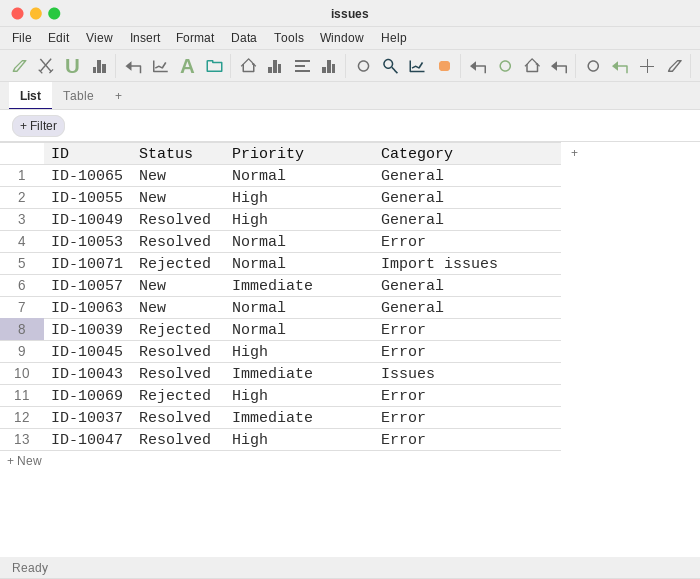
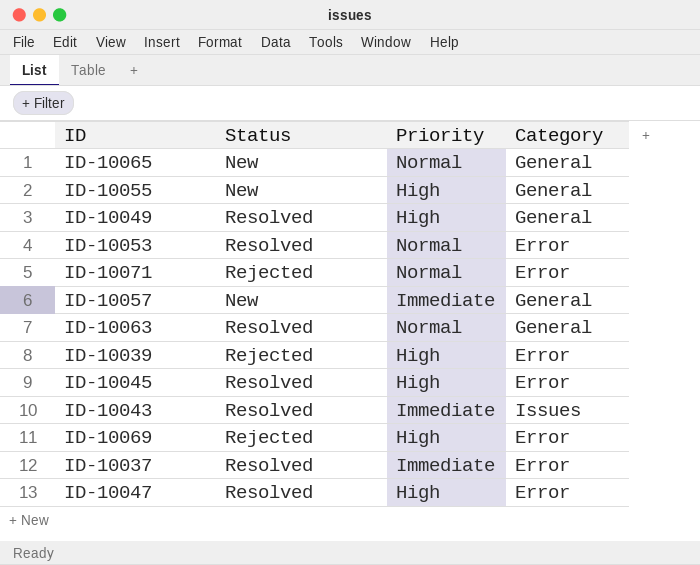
ID-10071 | Category: Import issues -> Error
ID-10063 | Status: New -> Resolved
ID-10039 | Priority: Normal -> High

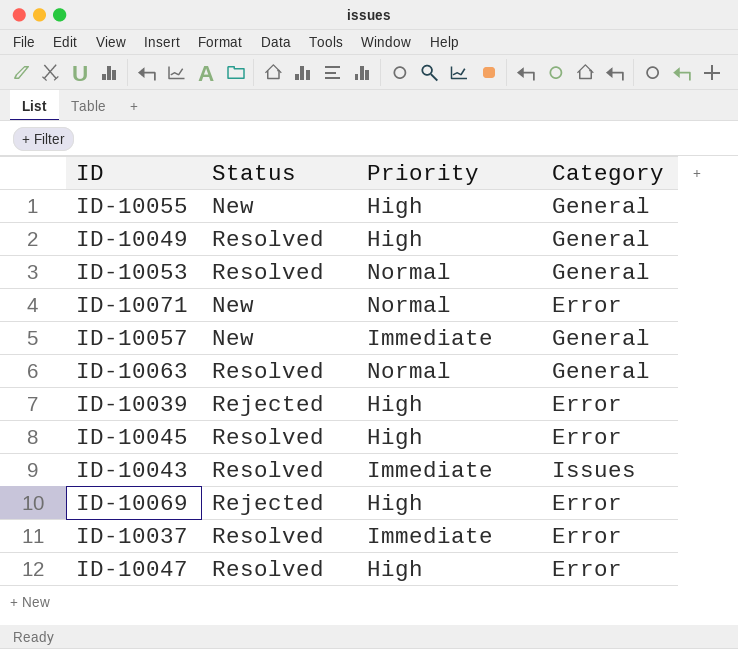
row ID-10065: New | Normal | General -> none
ID-10053 | Category: Error -> General
ID-10071 | Status: Rejected -> New

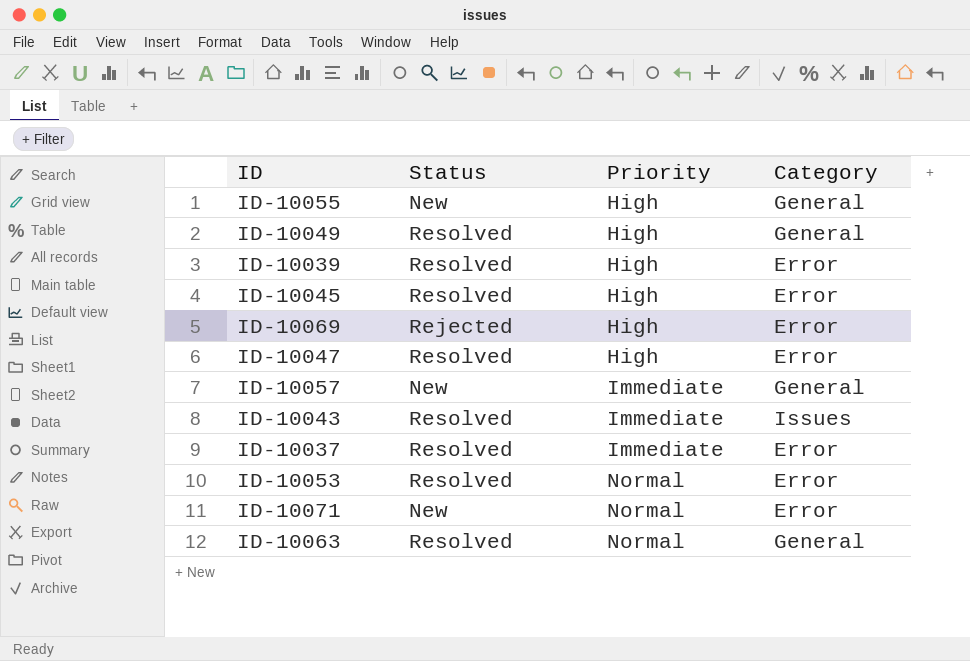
row order: none -> Priority ascending
ID-10039 | Status: Rejected -> Resolved
ID-10053 | Category: General -> Error

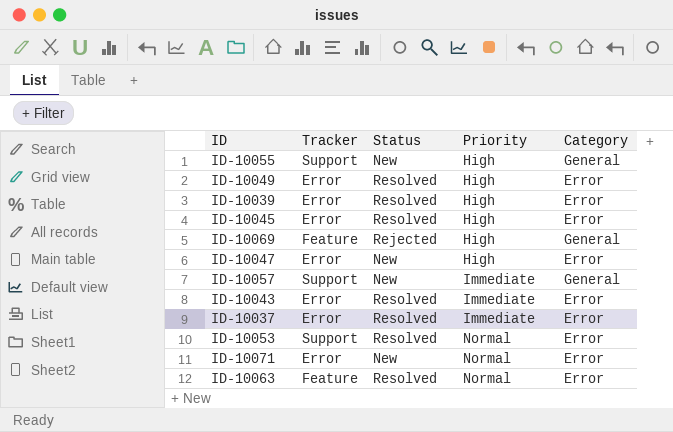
column Tracker | position: none -> 2
ID-10049 | Category: General -> Error
ID-10069 | Category: Error -> General
ID-10047 | Status: Resolved -> New
ID-10043 | Category: Issues -> Error
ID-10063 | Category: General -> Error

